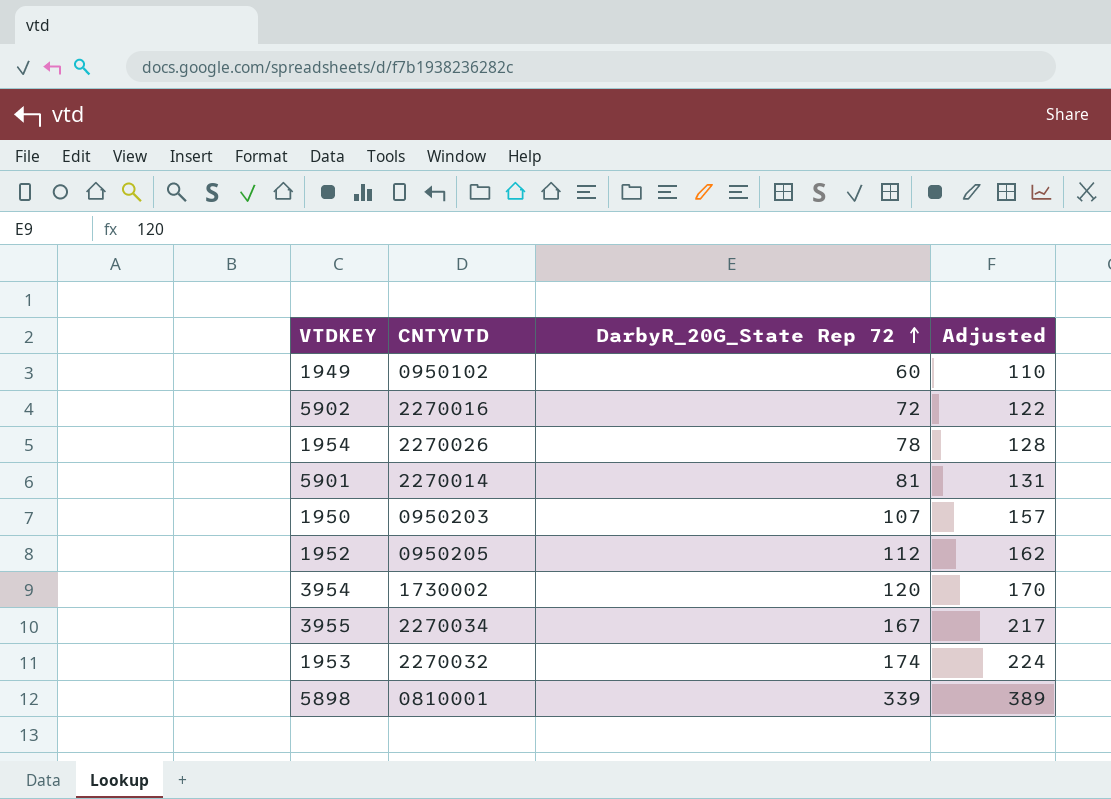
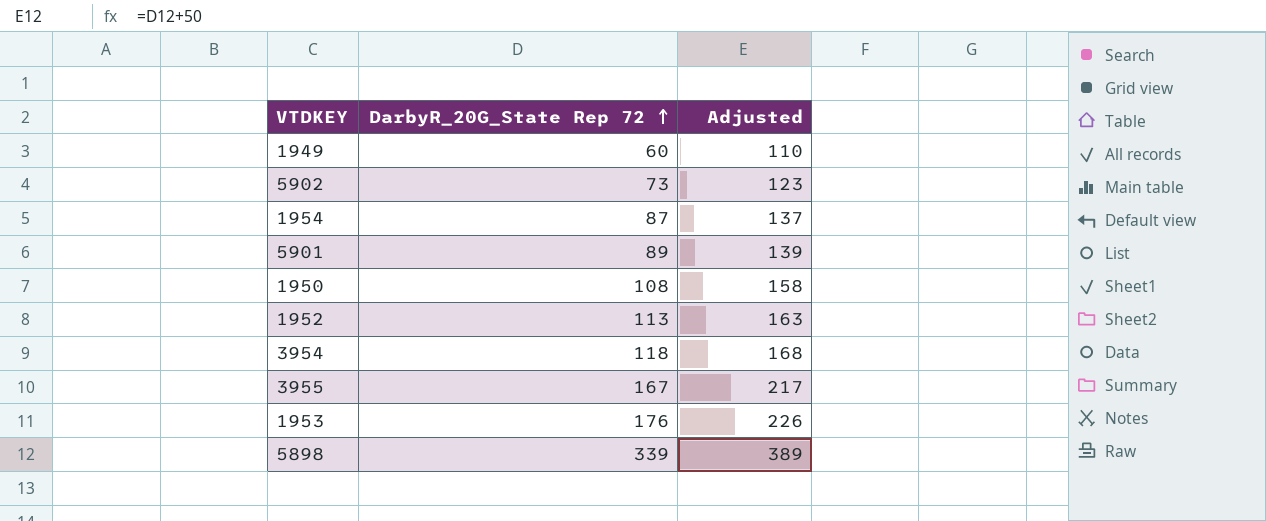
column CNTYVTD | position: 2 -> none
5902 | DarbyR_20G_State Rep 72: 72 -> 73
5902 | Adjusted: 122 -> 123
1954 | DarbyR_20G_State Rep 72: 78 -> 87
1954 | Adjusted: 128 -> 137
5901 | DarbyR_20G_State Rep 72: 81 -> 89
5901 | Adjusted: 131 -> 139
1950 | DarbyR_20G_State Rep 72: 107 -> 108
1950 | Adjusted: 157 -> 158
1952 | DarbyR_20G_State Rep 72: 112 -> 113
1952 | Adjusted: 162 -> 163
3954 | DarbyR_20G_State Rep 72: 120 -> 118
3954 | Adjusted: 170 -> 168
1953 | DarbyR_20G_State Rep 72: 174 -> 176
1953 | Adjusted: 224 -> 226

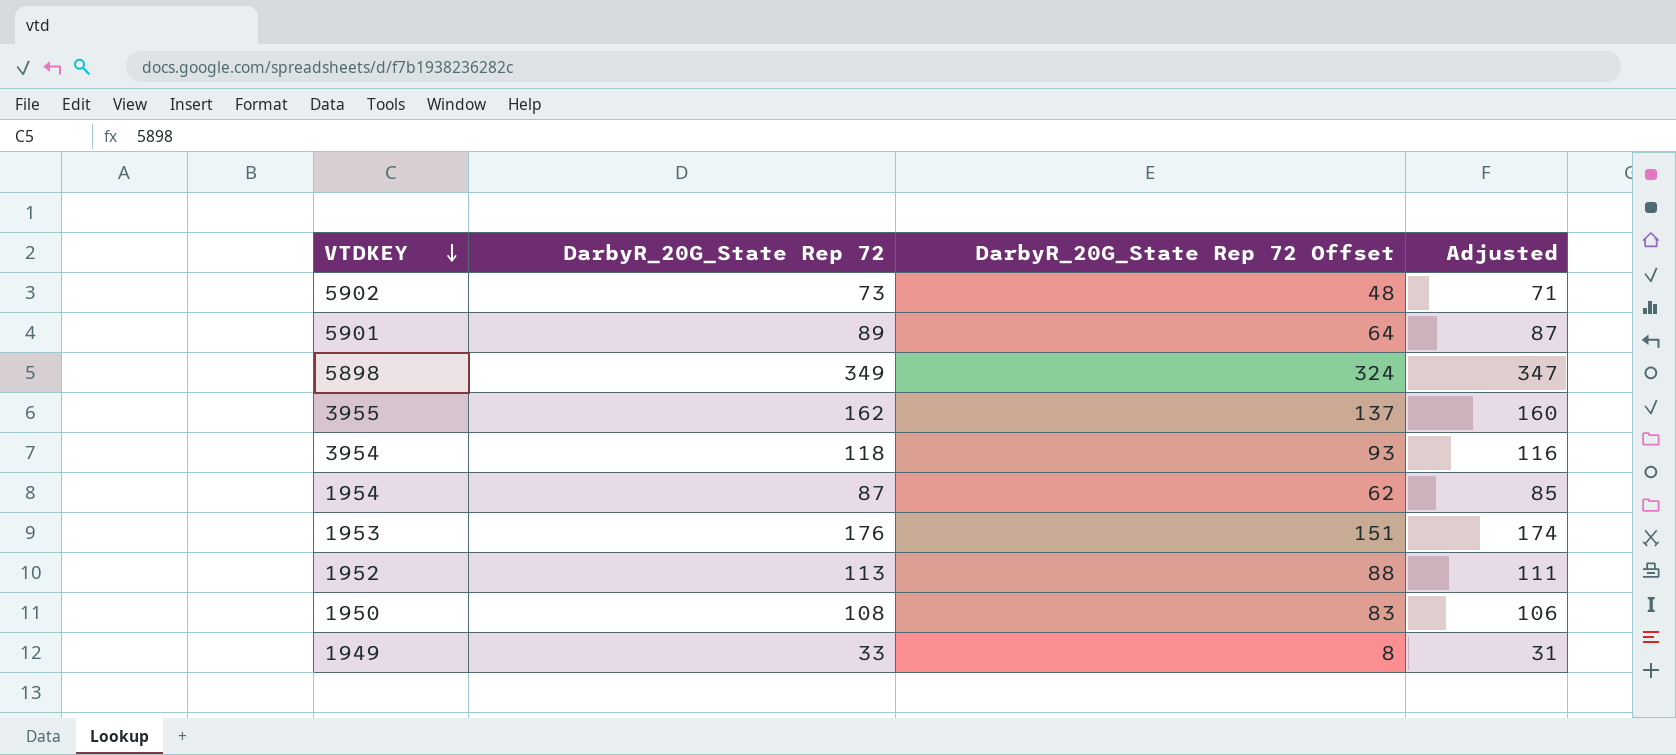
row order: DarbyR_20G_State Rep 72 ascending -> VTDKEY descending
column DarbyR_20G_State Rep 72 Offset | formula: none -> [DarbyR_20G_State Rep 72] - 25
column Adjusted | formula: [DarbyR_20G_State Rep 72] + 50 -> [DarbyR_20G_State Rep 72] - 2
5898 | DarbyR_20G_State Rep 72: 339 -> 349
3955 | DarbyR_20G_State Rep 72: 167 -> 162
1949 | DarbyR_20G_State Rep 72: 60 -> 33

